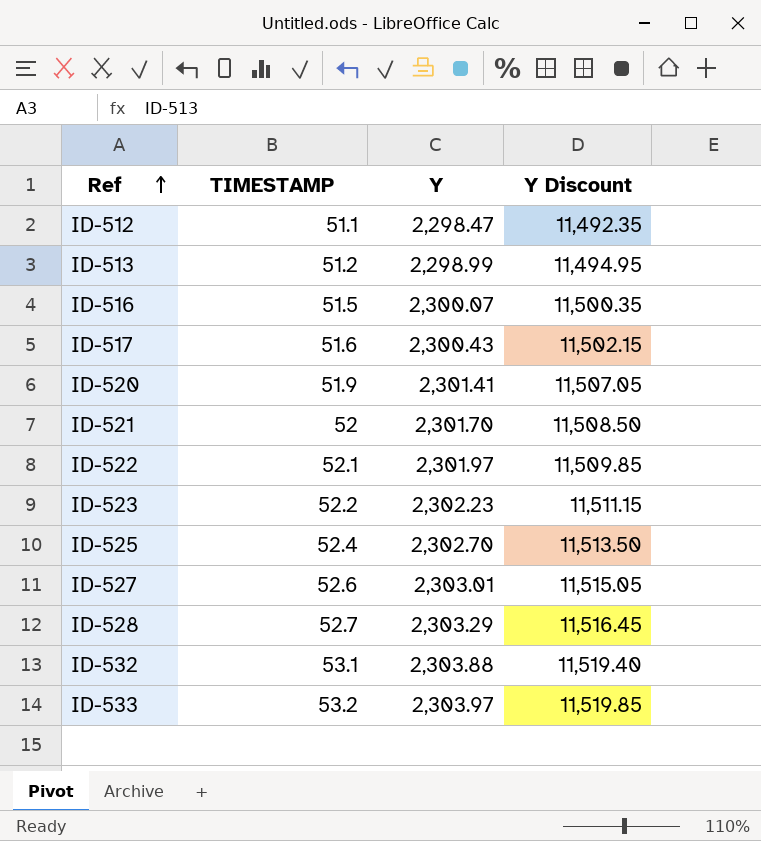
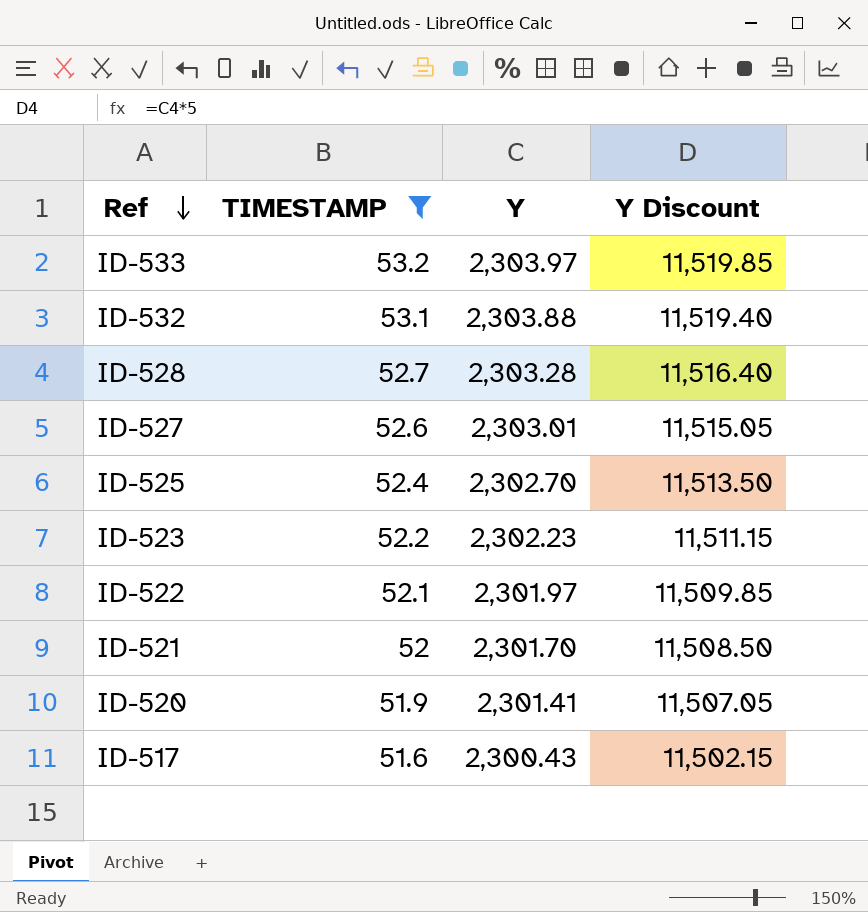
filter: none -> TIMESTAMP >= 51.6
row order: Ref ascending -> Ref descending
ID-528 | Y: 2,303.29 -> 2,303.28
ID-528 | Y Discount: 11,516.45 -> 11,516.40

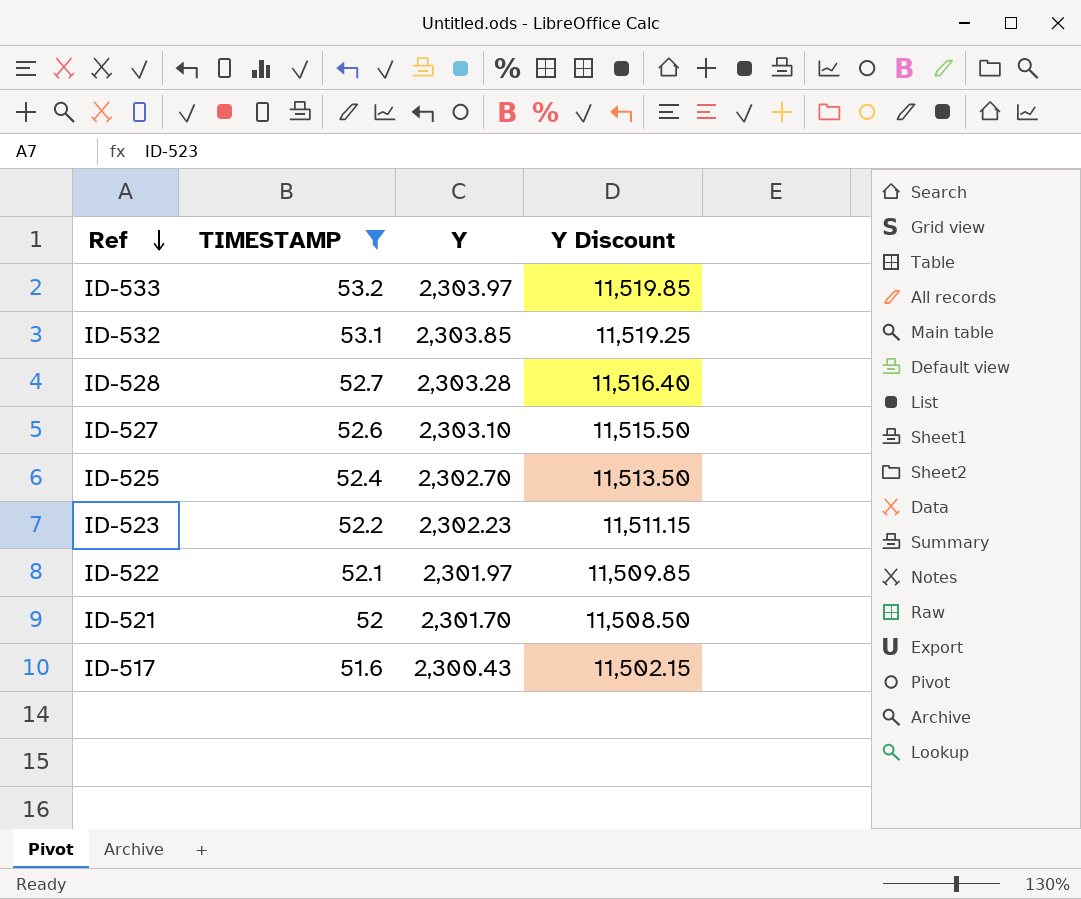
row ID-520: 51.9 | 2,301.41 | 11,507.05 -> none
ID-532 | Y: 2,303.88 -> 2,303.85
ID-532 | Y Discount: 11,519.40 -> 11,519.25
ID-527 | Y: 2,303.01 -> 2,303.10
ID-527 | Y Discount: 11,515.05 -> 11,515.50

